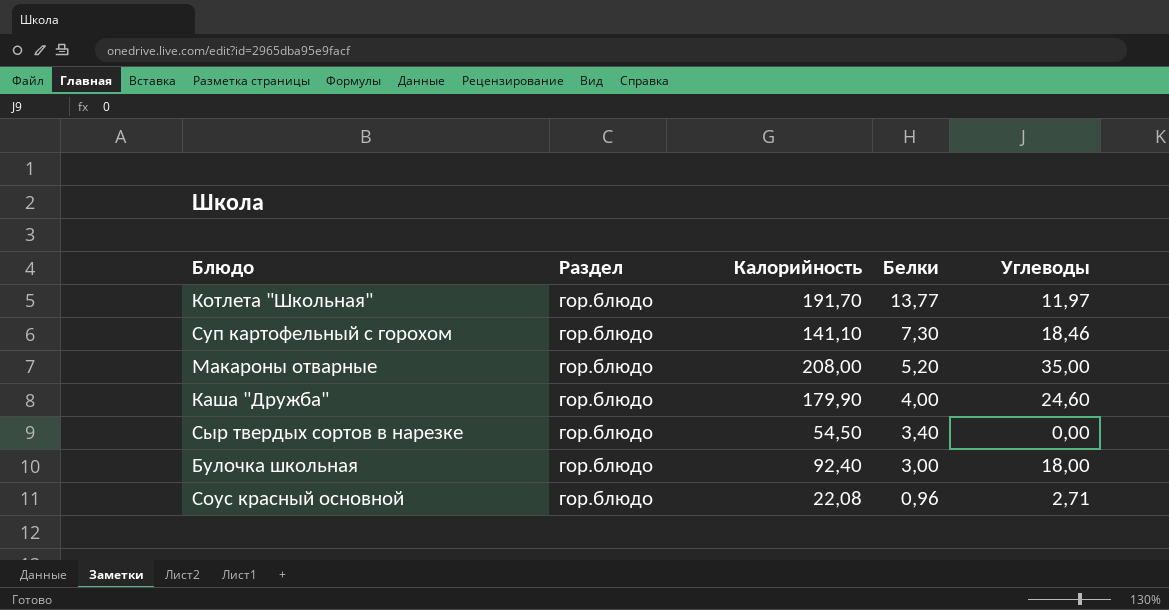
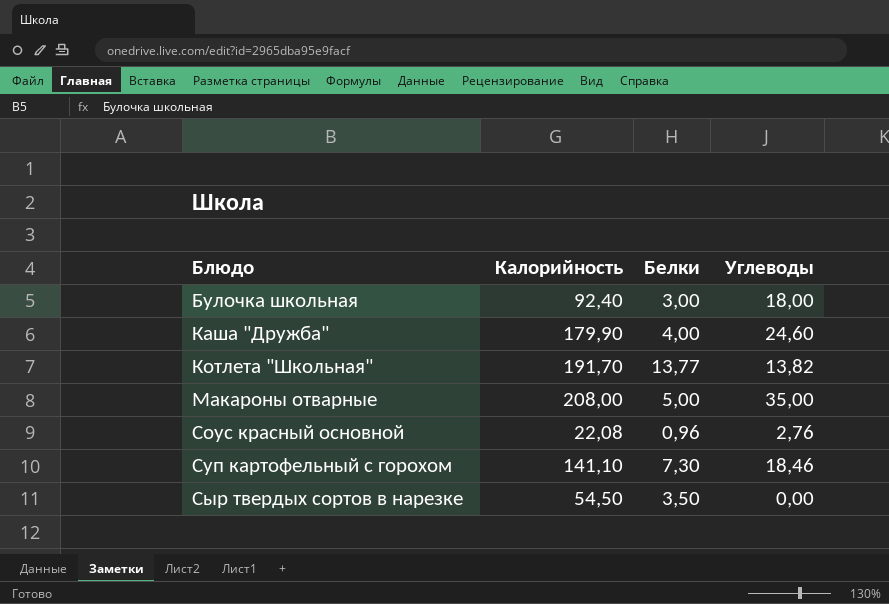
row order: Белки descending -> Блюдо ascending
column Раздел | position: 2 -> none
Котлета "Школьная" | Углеводы: 11,97 -> 13,82
Макароны отварные | Белки: 5,20 -> 5,00
Соус красный основной | Углеводы: 2,71 -> 2,76
Сыр твердых сортов в нарезке | Белки: 3,40 -> 3,50

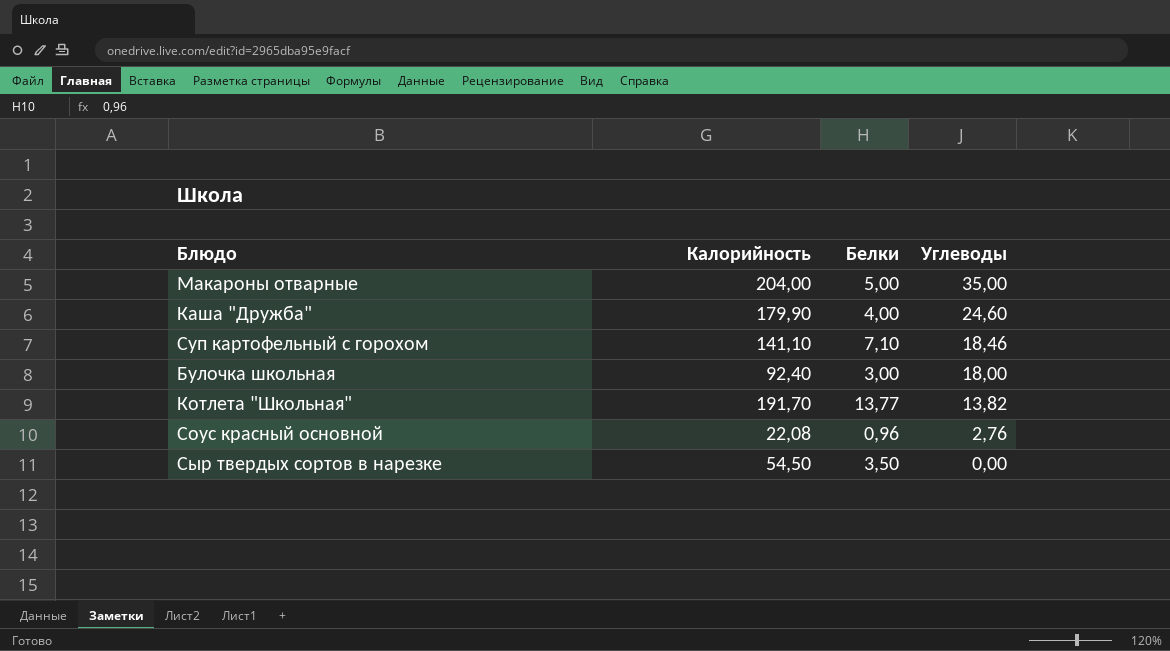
row order: Блюдо ascending -> Углеводы descending
Макароны отварные | Калорийность: 208,00 -> 204,00
Суп картофельный с горохом | Белки: 7,30 -> 7,10

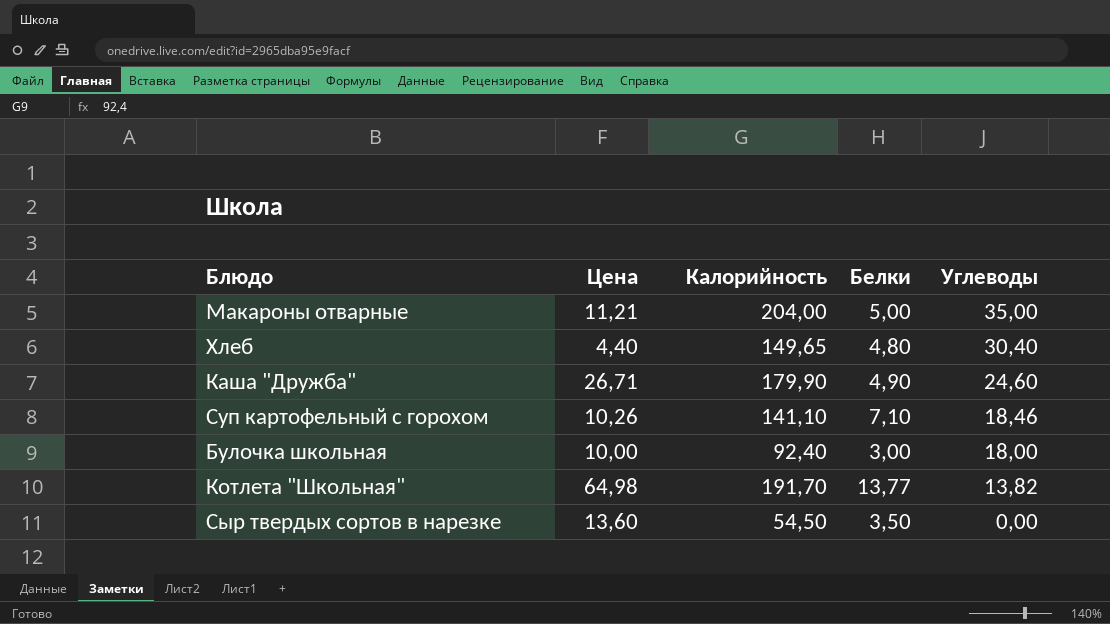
column Цена | position: none -> 2
row Соус красный основной: 22,08 | 0,96 | 2,76 -> none
row Хлеб: none -> 4,40 | 149,65 | 4,80 | 30,40
Каша "Дружба" | Белки: 4,00 -> 4,90

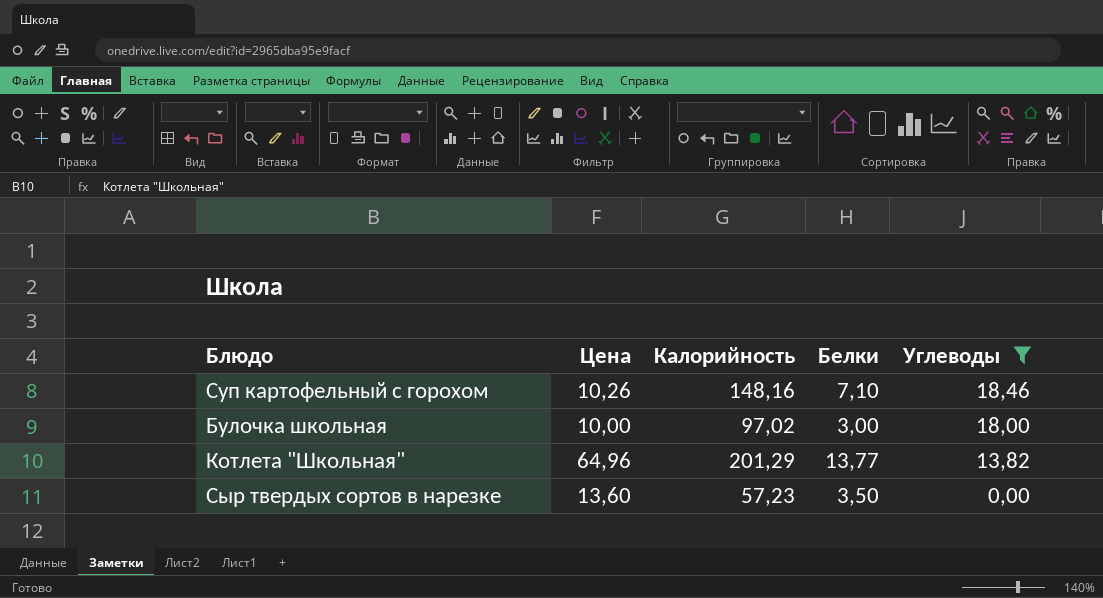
filter: none -> Углеводы <= 18,46
Суп картофельный с горохом | Калорийность: 141,10 -> 148,16
Булочка школьная | Калорийность: 92,40 -> 97,02
Котлета "Школьная" | Цена: 64,98 -> 64,96
Котлета "Школьная" | Калорийность: 191,70 -> 201,29
Сыр твердых сортов в нарезке | Калорийность: 54,50 -> 57,23

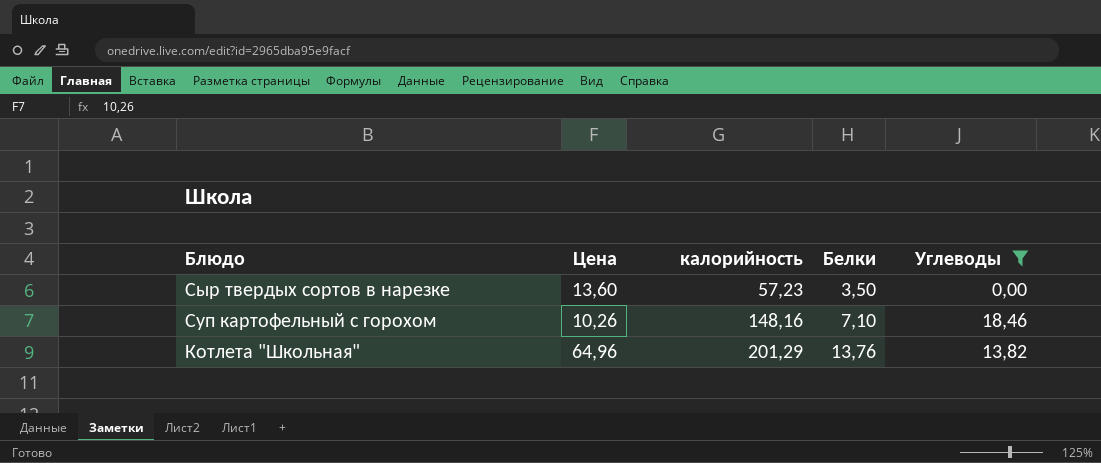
row order: Углеводы descending -> Блюдо descending
column name: Калорийность -> калорийность
row Булочка школьная: 10,00 | 97,02 | 3,00 | 18,00 -> none
Котлета "Школьная" | Белки: 13,77 -> 13,76

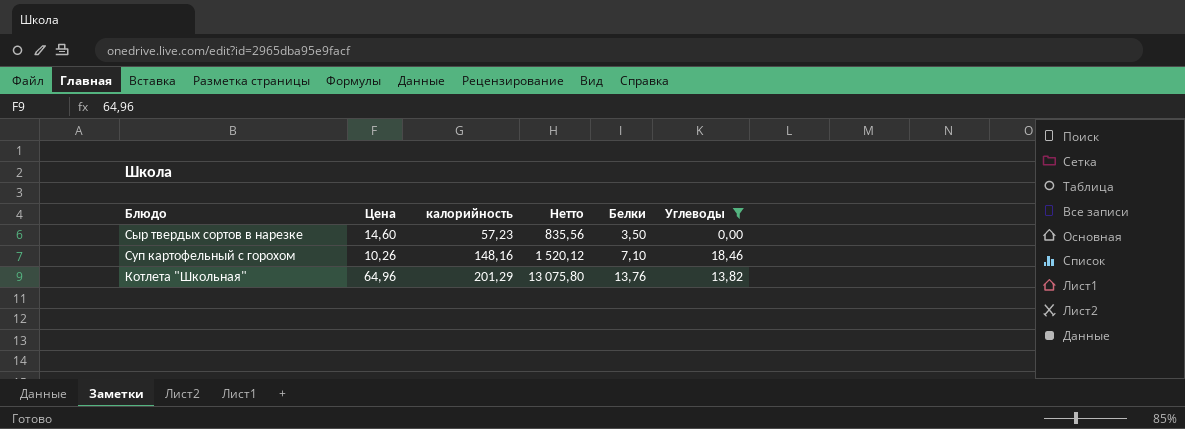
column Нетто | formula: none -> [Цена] * [калорийность]
Сыр твердых сортов в нарезке | Цена: 13,60 -> 14,60

